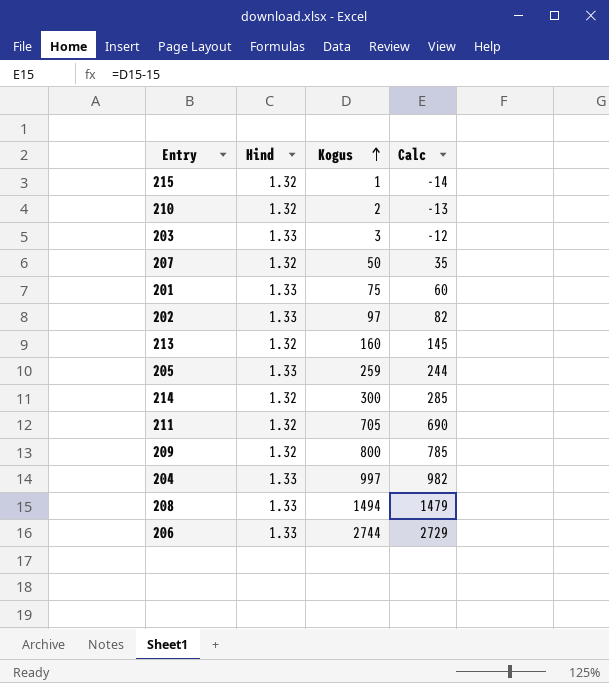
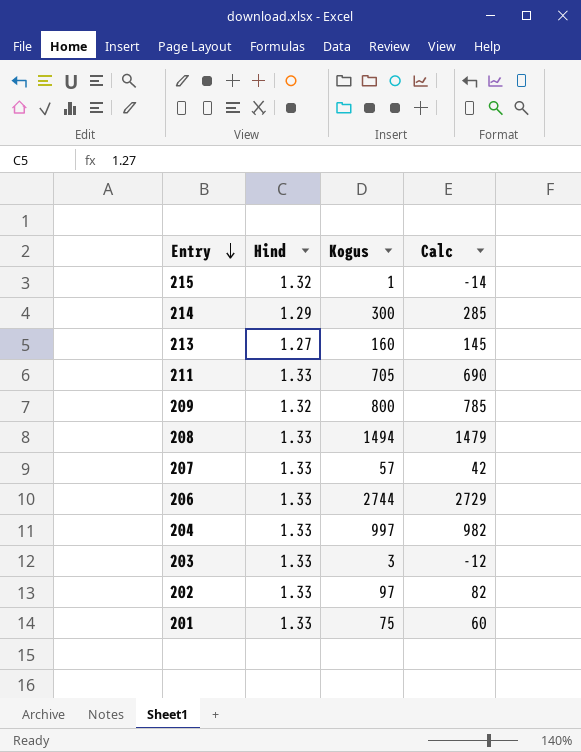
row order: Kogus ascending -> Entry descending
row 210: 1.32 | 2 | -13 -> none
row 205: 1.33 | 259 | 244 -> none
214 | Hind: 1.32 -> 1.29
213 | Hind: 1.32 -> 1.27
211 | Hind: 1.32 -> 1.33
207 | Hind: 1.32 -> 1.33
207 | Kogus: 50 -> 57
207 | Calc: 35 -> 42

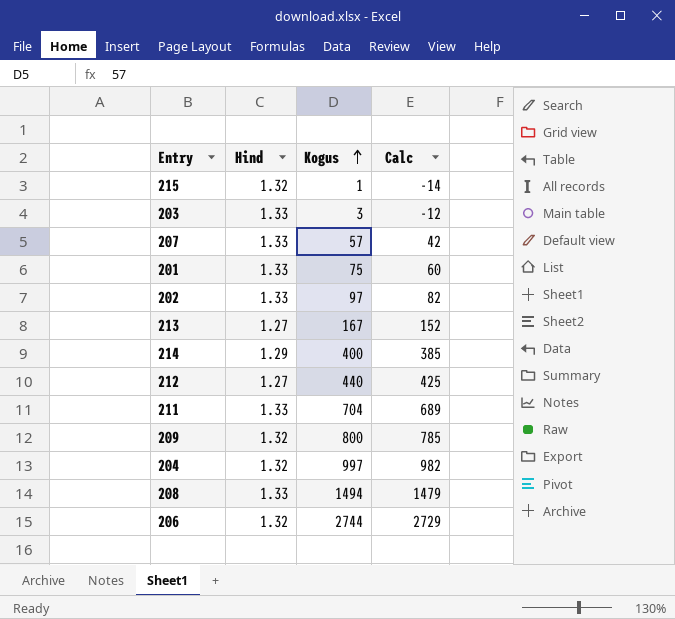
row order: Entry descending -> Kogus ascending
213 | Kogus: 160 -> 167
213 | Calc: 145 -> 152
214 | Kogus: 300 -> 400
214 | Calc: 285 -> 385
row 212: none -> 1.27 | 440 | 425
211 | Kogus: 705 -> 704
211 | Calc: 690 -> 689
204 | Hind: 1.33 -> 1.32
206 | Hind: 1.33 -> 1.32

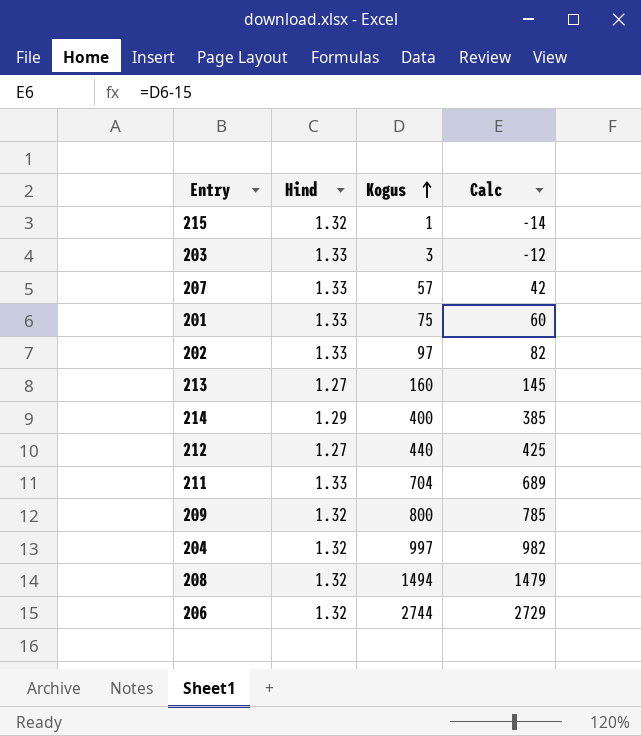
213 | Kogus: 167 -> 160
213 | Calc: 152 -> 145
208 | Hind: 1.33 -> 1.32

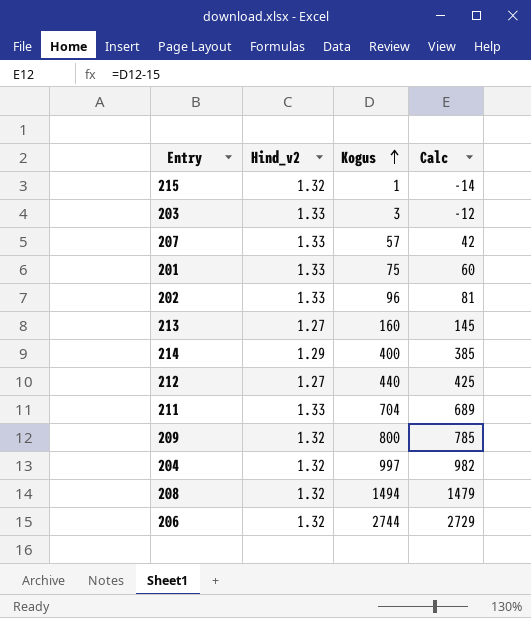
column name: Hind -> Hind_v2
202 | Kogus: 97 -> 96
202 | Calc: 82 -> 81

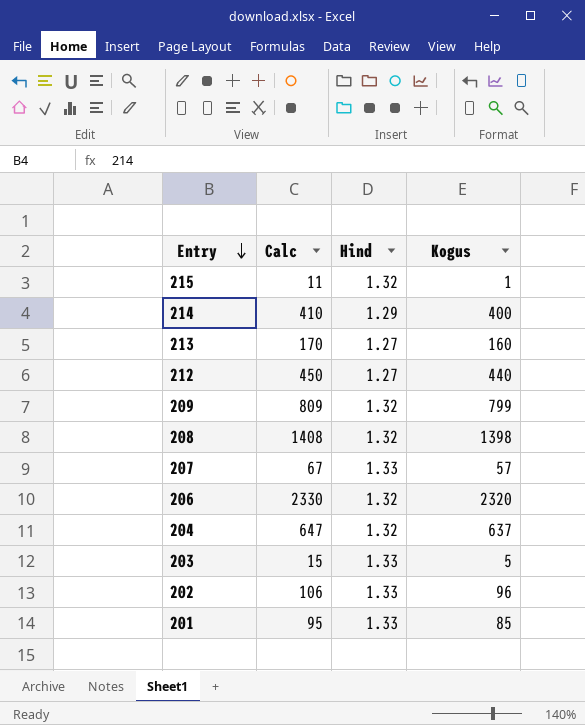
row order: Kogus ascending -> Entry descending
column Calc | formula: [Kogus] - 15 -> [Kogus] + 10
column Calc | position: 4 -> 2
column name: Hind_v2 -> Hind
row 211: 1.33 | 704 | 689 -> none
209 | Kogus: 800 -> 799
208 | Kogus: 1494 -> 1398
206 | Kogus: 2744 -> 2320
204 | Kogus: 997 -> 637
203 | Kogus: 3 -> 5
201 | Kogus: 75 -> 85

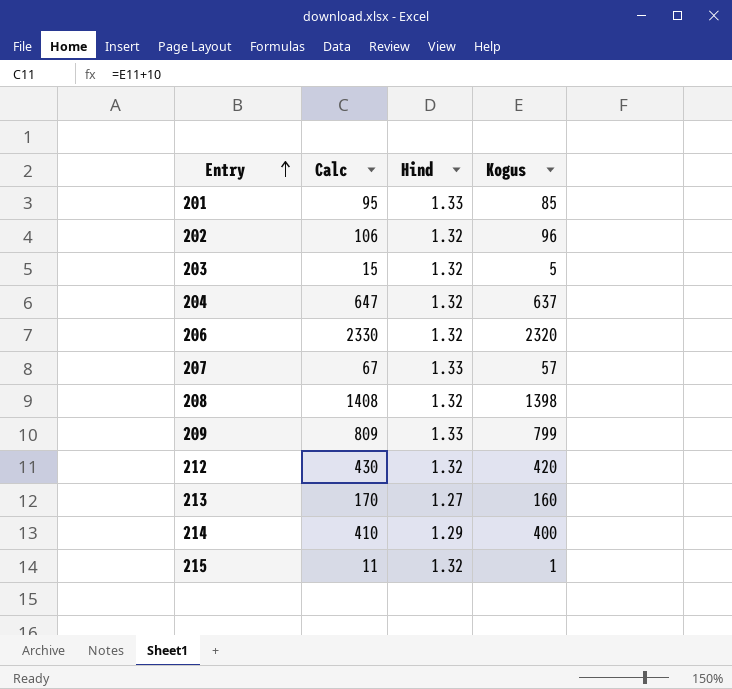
row order: Entry descending -> Entry ascending
202 | Hind: 1.33 -> 1.32
203 | Hind: 1.33 -> 1.32
209 | Hind: 1.32 -> 1.33
212 | Calc: 450 -> 430
212 | Hind: 1.27 -> 1.32
212 | Kogus: 440 -> 420

